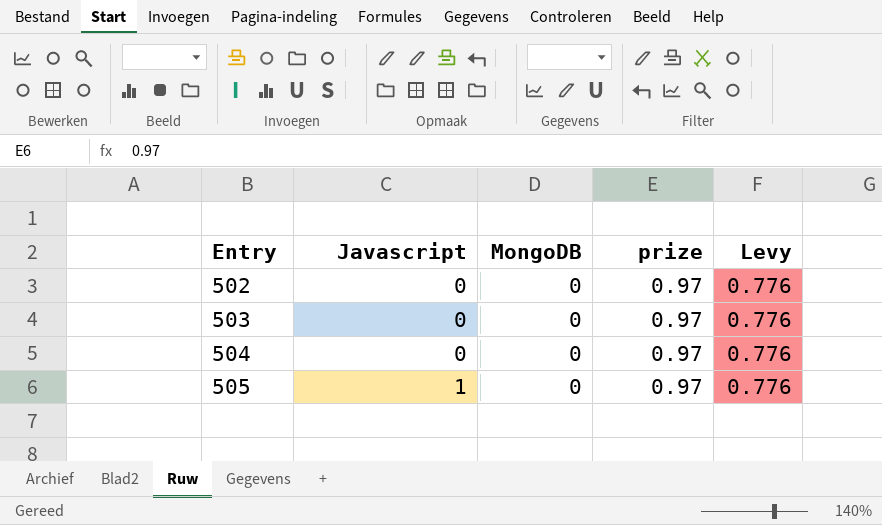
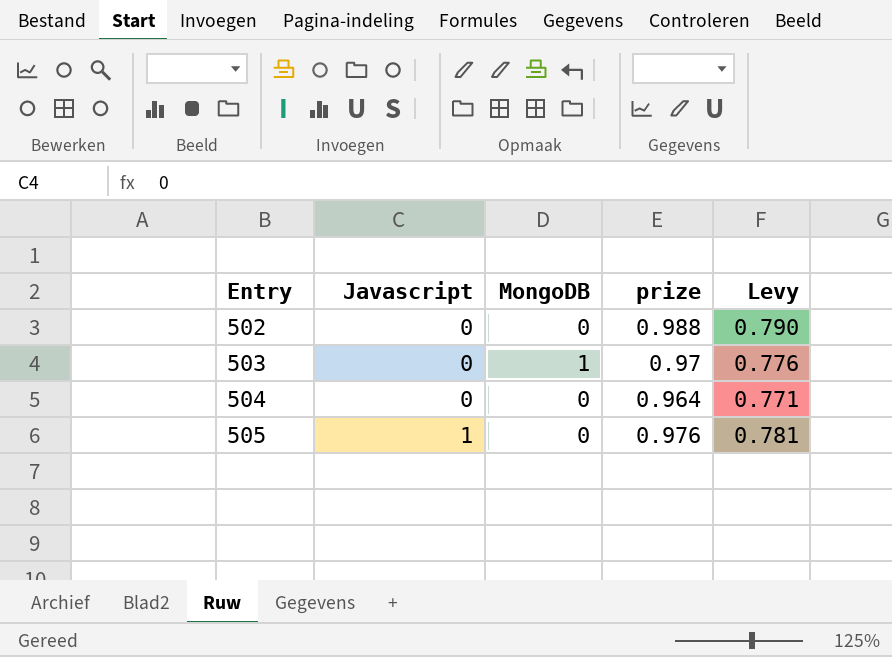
502 | prize: 0.97 -> 0.988
502 | Levy: 0.776 -> 0.790
503 | MongoDB: 0 -> 1
504 | prize: 0.97 -> 0.964
504 | Levy: 0.776 -> 0.771
505 | prize: 0.97 -> 0.976
505 | Levy: 0.776 -> 0.781

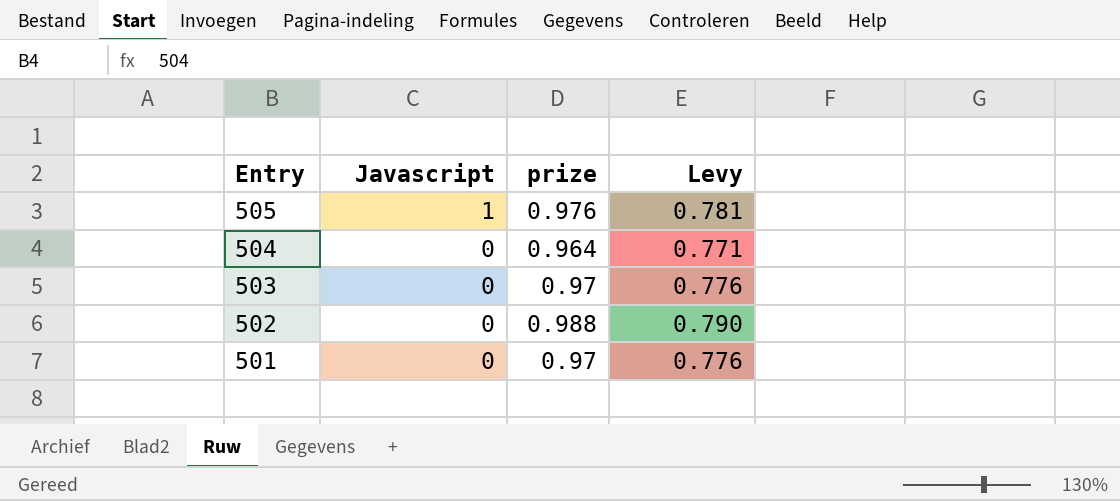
row order: Entry ascending -> Entry descending
column MongoDB | position: 3 -> none
row 501: none -> 0 | 0.97 | 0.776

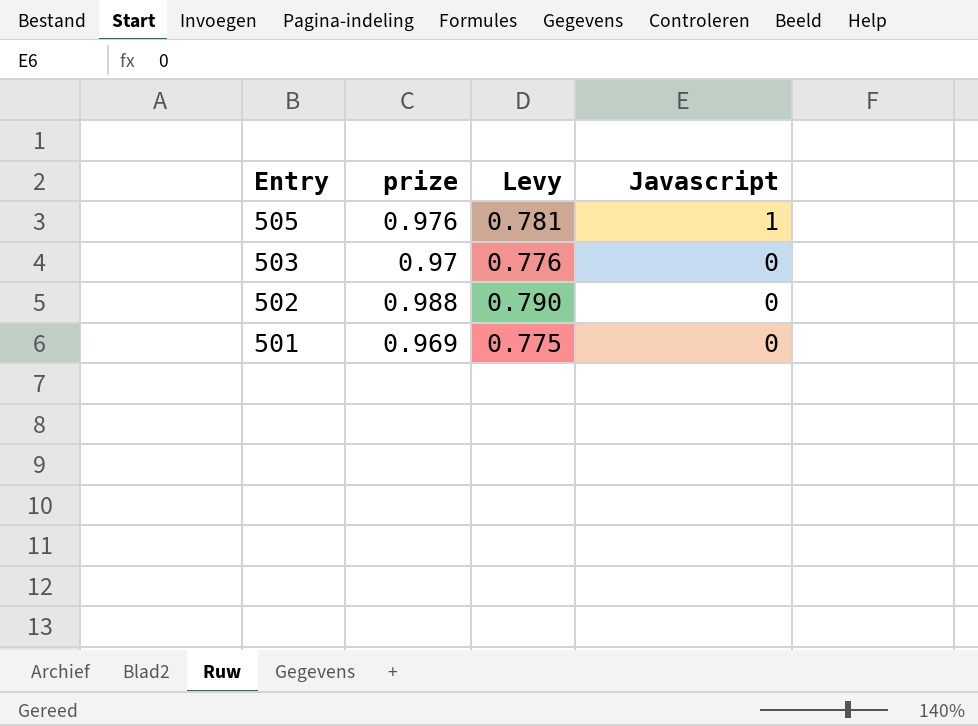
column Javascript | position: 2 -> 4
row 504: 0 | 0.964 | 0.771 -> none
501 | prize: 0.97 -> 0.969
501 | Levy: 0.776 -> 0.775

